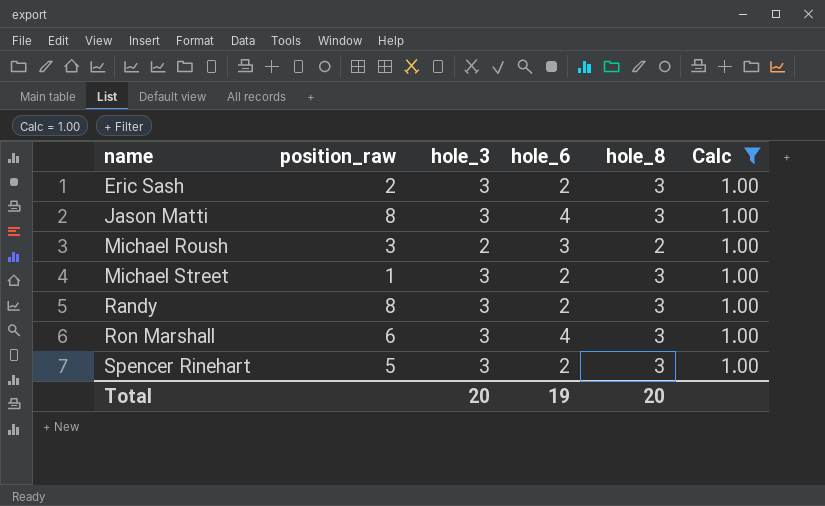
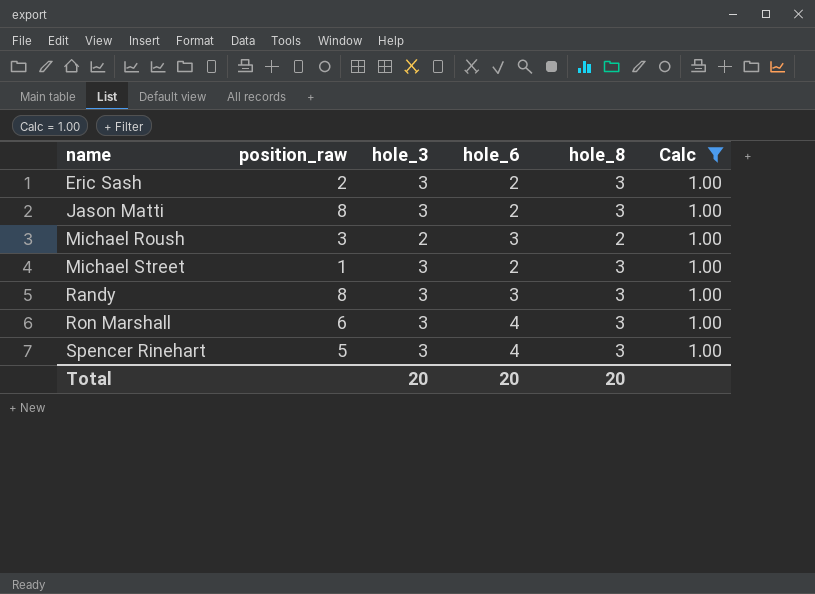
Jason Matti | hole_6: 4 -> 2
Randy | hole_6: 2 -> 3
Spencer Rinehart | hole_6: 2 -> 4
Total | hole_6: 19 -> 20

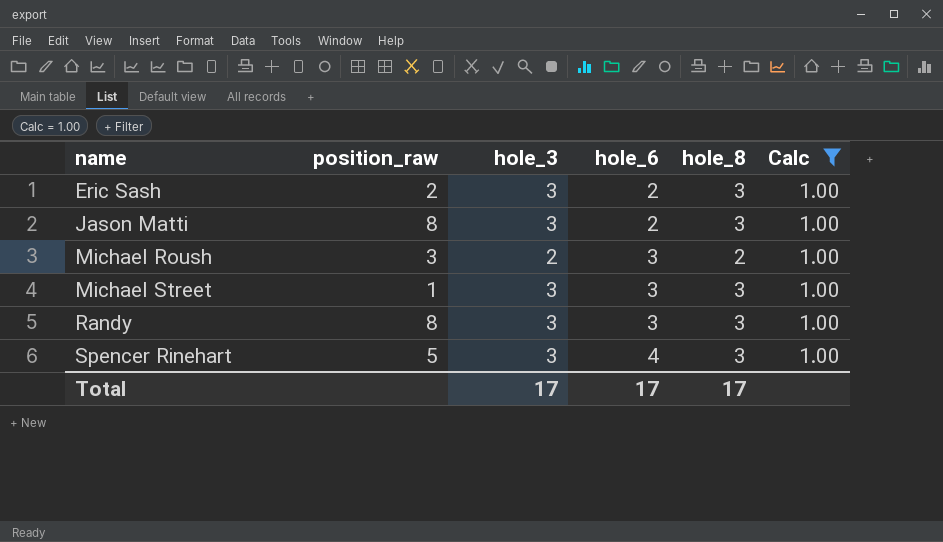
row Ron Marshall: 6 | 3 | 4 | 3 | 1.00 -> none
Michael Street | hole_6: 2 -> 3
Total | hole_3: 20 -> 17
Total | hole_6: 20 -> 17
Total | hole_8: 20 -> 17

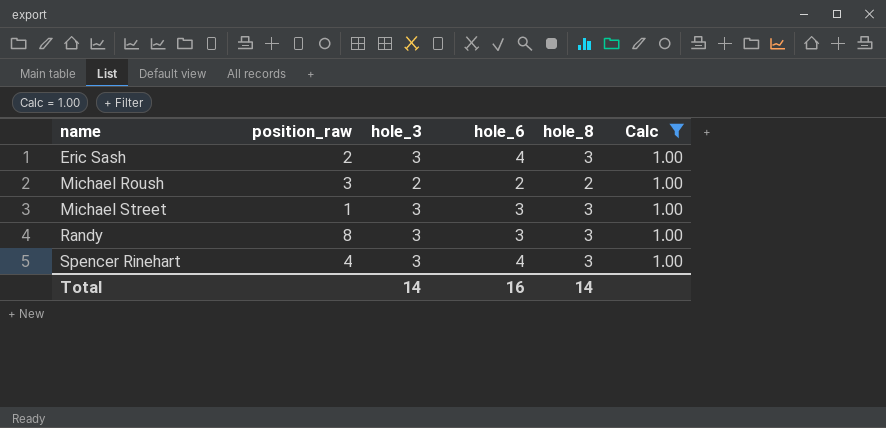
row Jason Matti: 8 | 3 | 2 | 3 | 1.00 -> none
Eric Sash | hole_6: 2 -> 4
Michael Roush | hole_6: 3 -> 2
Spencer Rinehart | position_raw: 5 -> 4
Total | hole_3: 17 -> 14
Total | hole_6: 17 -> 16
Total | hole_8: 17 -> 14

